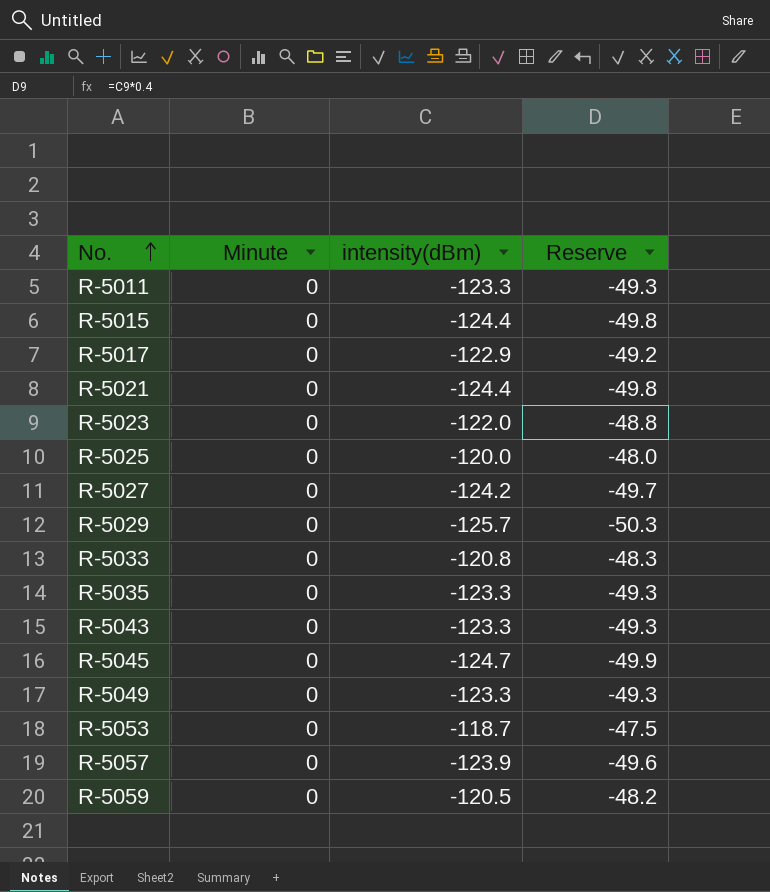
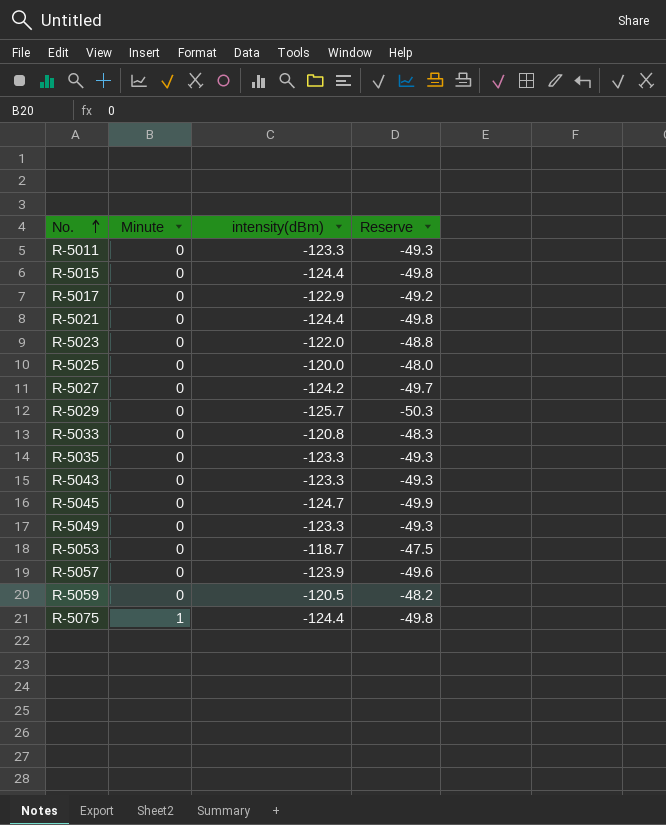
row R-5075: none -> 1 | -124.4 | -49.8

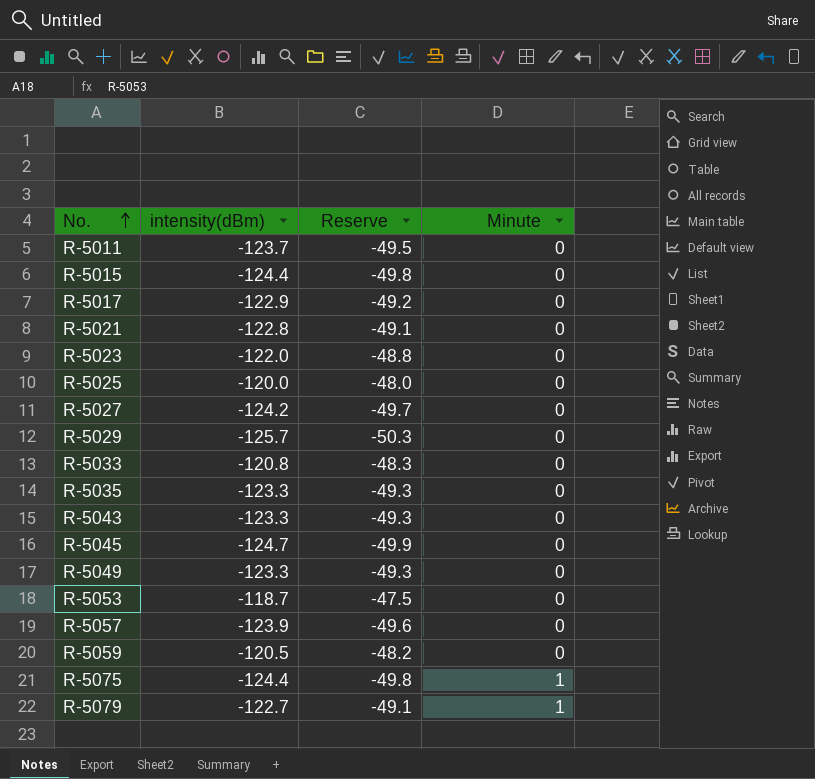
column Minute | position: 2 -> 4
R-5011 | intensity(dBm): -123.3 -> -123.7
R-5011 | Reserve: -49.3 -> -49.5
R-5021 | intensity(dBm): -124.4 -> -122.8
R-5021 | Reserve: -49.8 -> -49.1
row R-5079: none -> -122.7 | -49.1 | 1

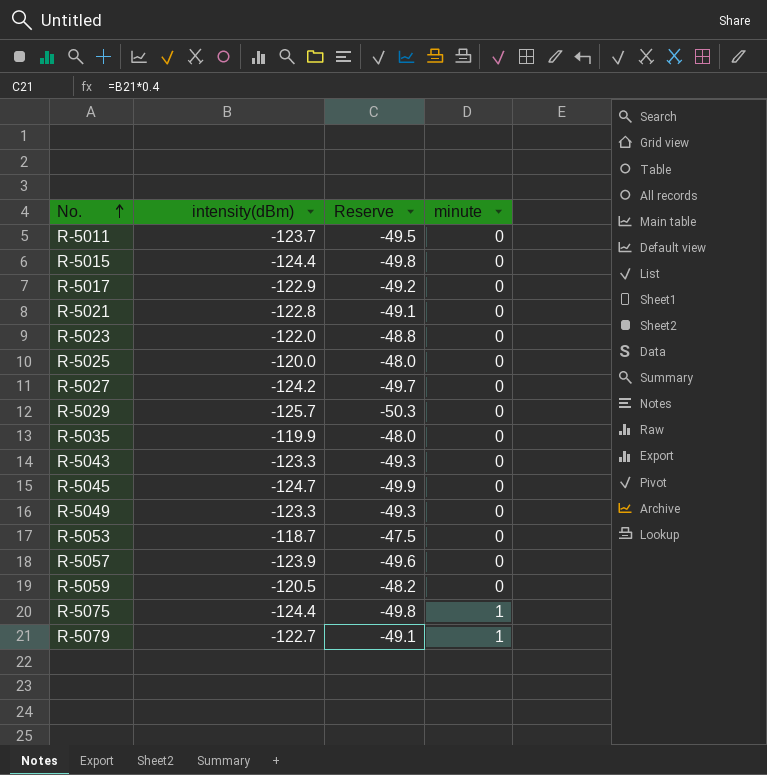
column name: Minute -> minute
row R-5033: -120.8 | -48.3 | 0 -> none
R-5035 | intensity(dBm): -123.3 -> -119.9
R-5035 | Reserve: -49.3 -> -48.0

